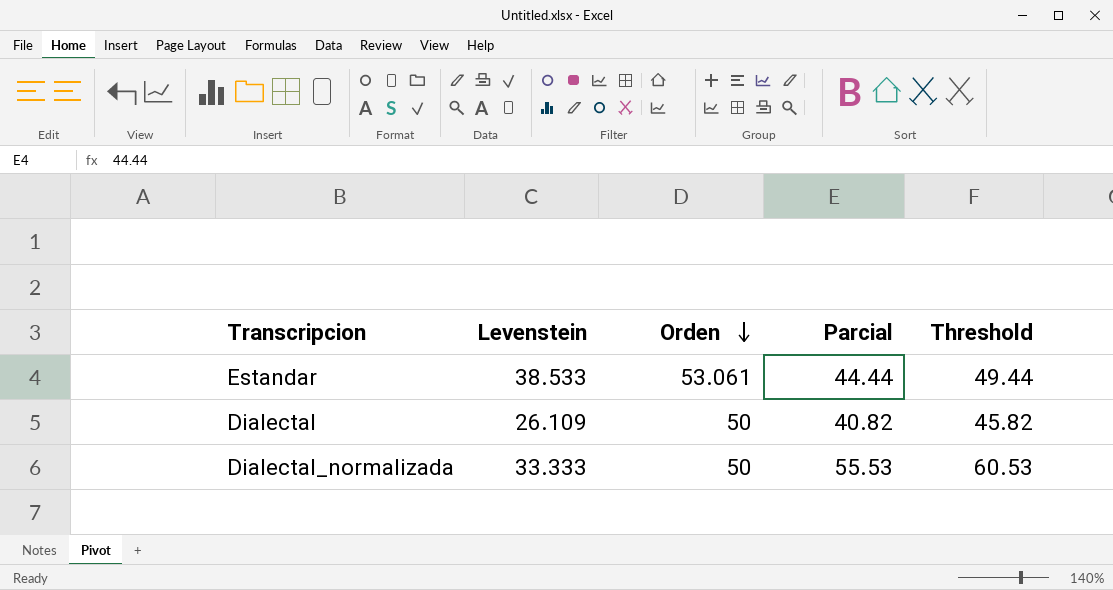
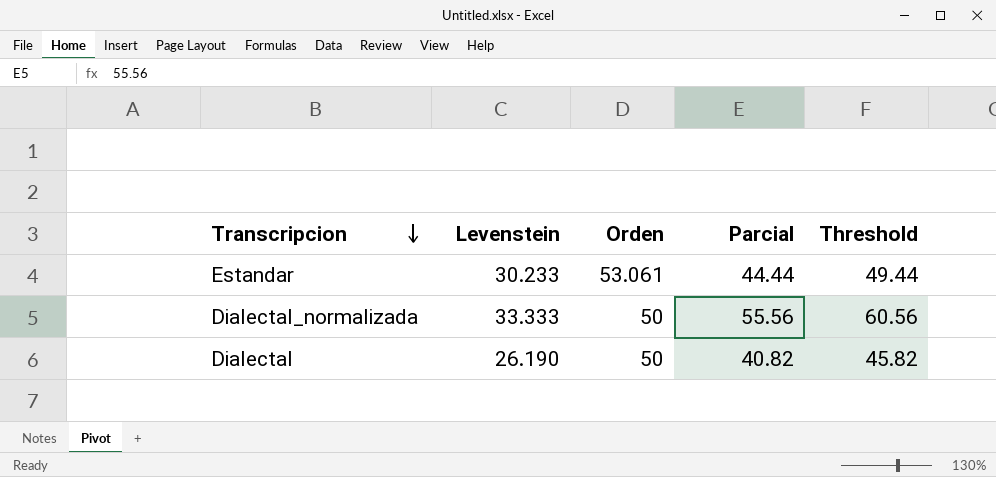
row order: Orden descending -> Transcripcion descending
Estandar | Levenstein: 38.533 -> 30.233
Dialectal_normalizada | Parcial: 55.53 -> 55.56
Dialectal_normalizada | Threshold: 60.53 -> 60.56
Dialectal | Levenstein: 26.109 -> 26.190

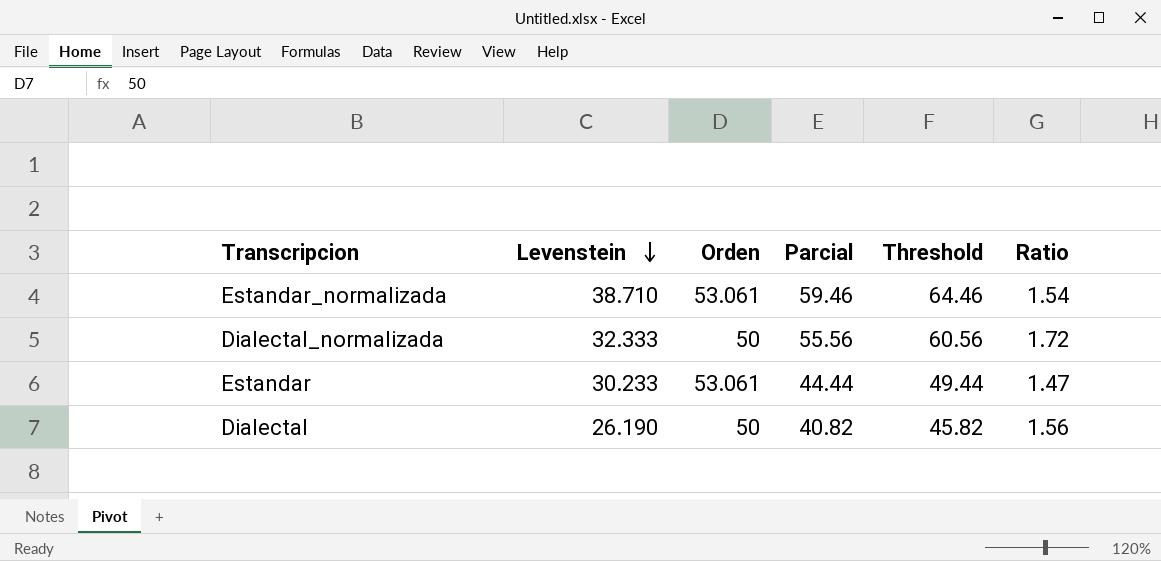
row order: Transcripcion descending -> Levenstein descending
column Ratio | formula: none -> [Parcial] / [Levenstein]
row Estandar_normalizada: none -> 38.710 | 53.061 | 59.46 | 64.46 | 1.54
Dialectal_normalizada | Levenstein: 33.333 -> 32.333

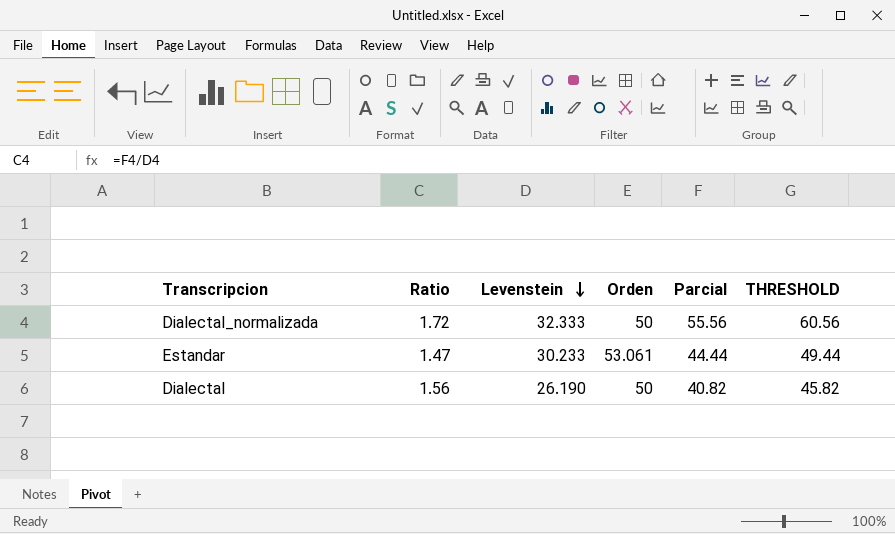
column Ratio | position: 6 -> 2
column name: Threshold -> THRESHOLD
row Estandar_normalizada: 38.710 | 53.061 | 59.46 | 64.46 | 1.54 -> none

